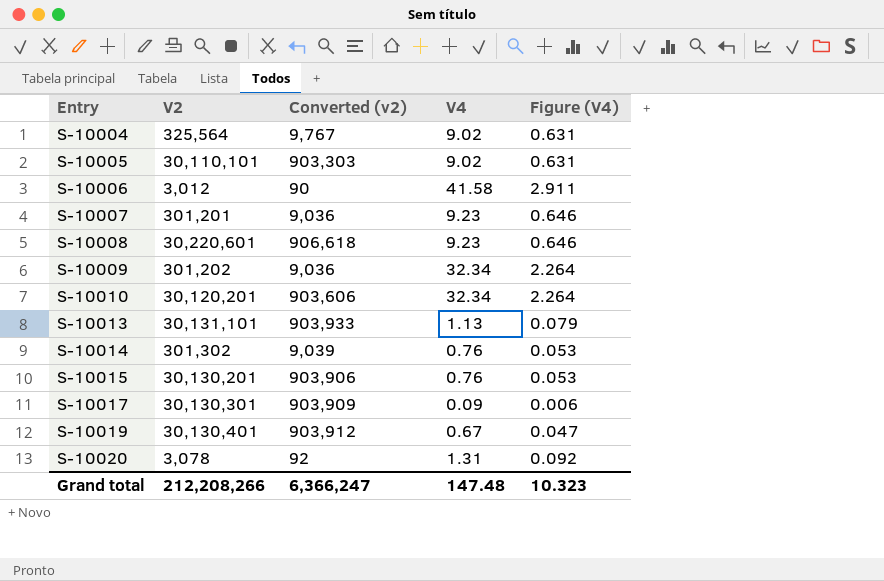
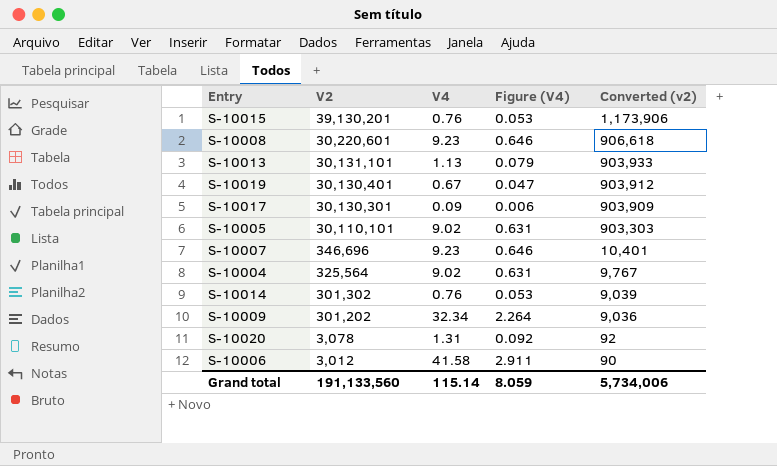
row order: Entry ascending -> V2 descending
column Converted (v2) | position: 3 -> 5
row S-10010: 30,120,201 | 903,606 | 32.34 | 2.264 -> none
S-10015 | V2: 30,130,201 -> 39,130,201
S-10015 | Converted (v2): 903,906 -> 1,173,906
S-10007 | V2: 301,201 -> 346,696
S-10007 | Converted (v2): 9,036 -> 10,401
Grand total | V2: 212,208,266 -> 191,133,560
Grand total | V4: 147.48 -> 115.14
Grand total | Figure (V4): 10.323 -> 8.059
Grand total | Converted (v2): 6,366,247 -> 5,734,006

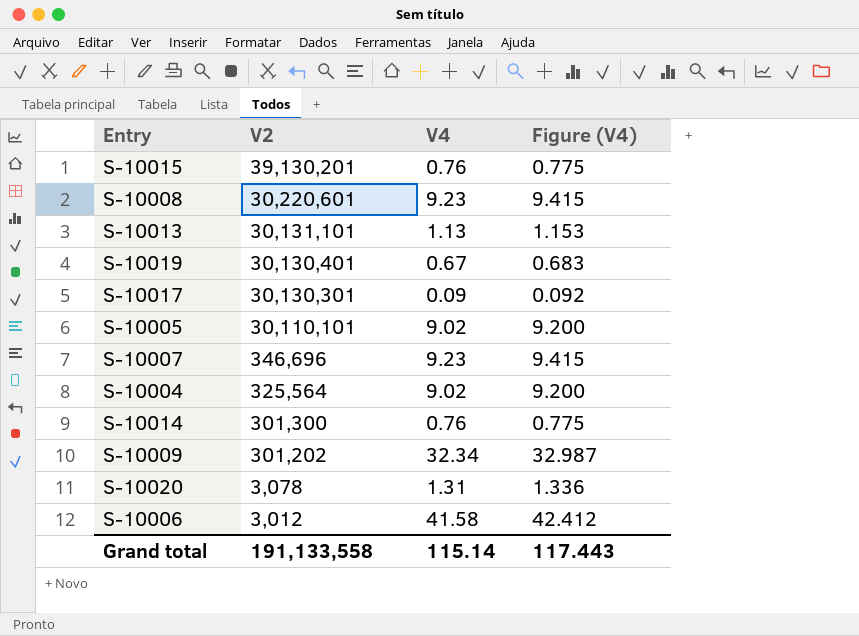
column Converted (v2) | formula: [V2] * 0.03 -> none
column Figure (V4) | formula: [V4] * 0.07 -> [V4] * 1.02
S-10014 | V2: 301,302 -> 301,300
Grand total | V2: 191,133,560 -> 191,133,558
Grand total | Figure (V4): 8.059 -> 117.443

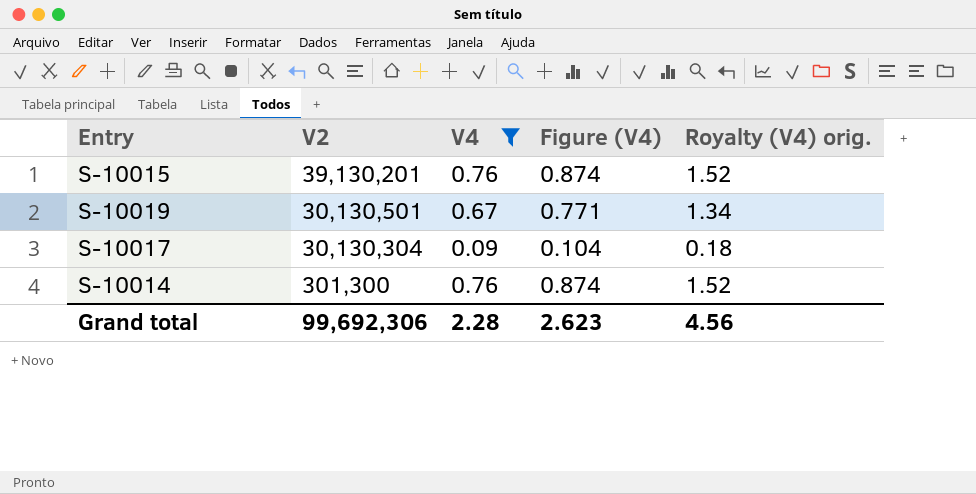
filter: none -> V4 <= 0.76
column Figure (V4) | formula: [V4] * 1.02 -> [V4] * 1.15
column Royalty (V4) orig. | formula: none -> [V4] * 2
S-10019 | V2: 30,130,401 -> 30,130,501
S-10017 | V2: 30,130,301 -> 30,130,304
Grand total | V2: 191,133,558 -> 99,692,306
Grand total | V4: 115.14 -> 2.28
Grand total | Figure (V4): 117.443 -> 2.623

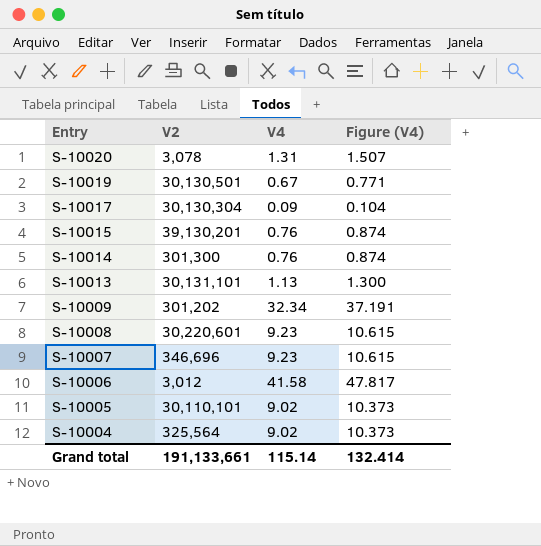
filter: V4 <= 0.76 -> none
row order: V2 descending -> Entry descending
column Royalty (V4) orig. | formula: [V4] * 2 -> none
Grand total | V2: 99,692,306 -> 191,133,661
Grand total | V4: 2.28 -> 115.14
Grand total | Figure (V4): 2.623 -> 132.414

